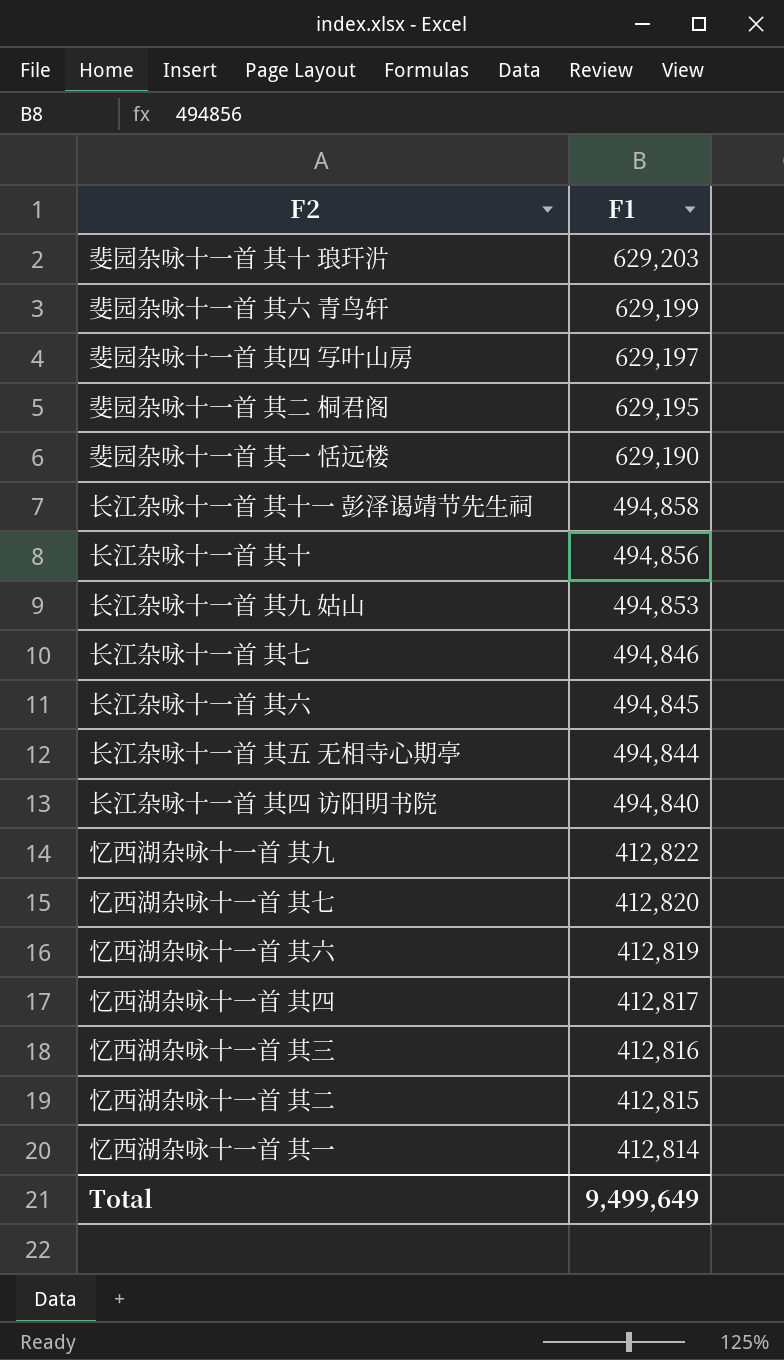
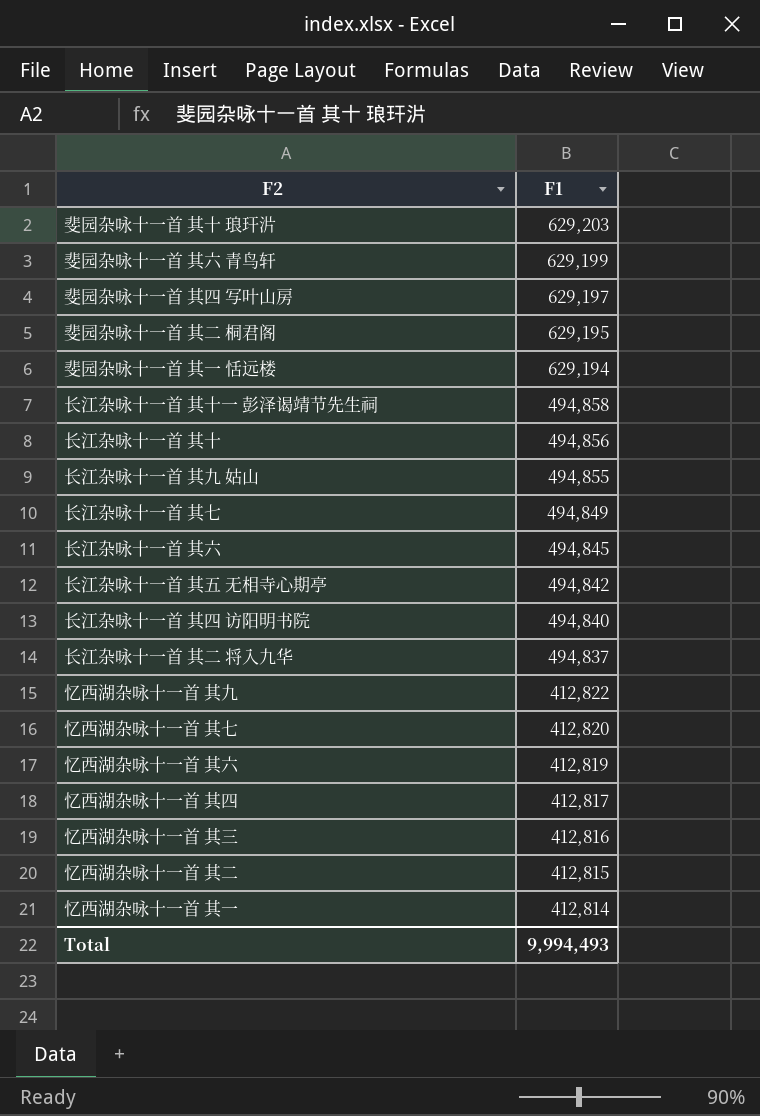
斐园杂咏十一首 其一 恬远楼 | F1: 629,190 -> 629,194
长江杂咏十一首 其九 姑山 | F1: 494,853 -> 494,855
长江杂咏十一首 其七 | F1: 494,846 -> 494,849
长江杂咏十一首 其五 无相寺心期亭 | F1: 494,844 -> 494,842
row 长江杂咏十一首 其二 将入九华: none -> 494,837
Total | F1: 9,499,649 -> 9,994,493

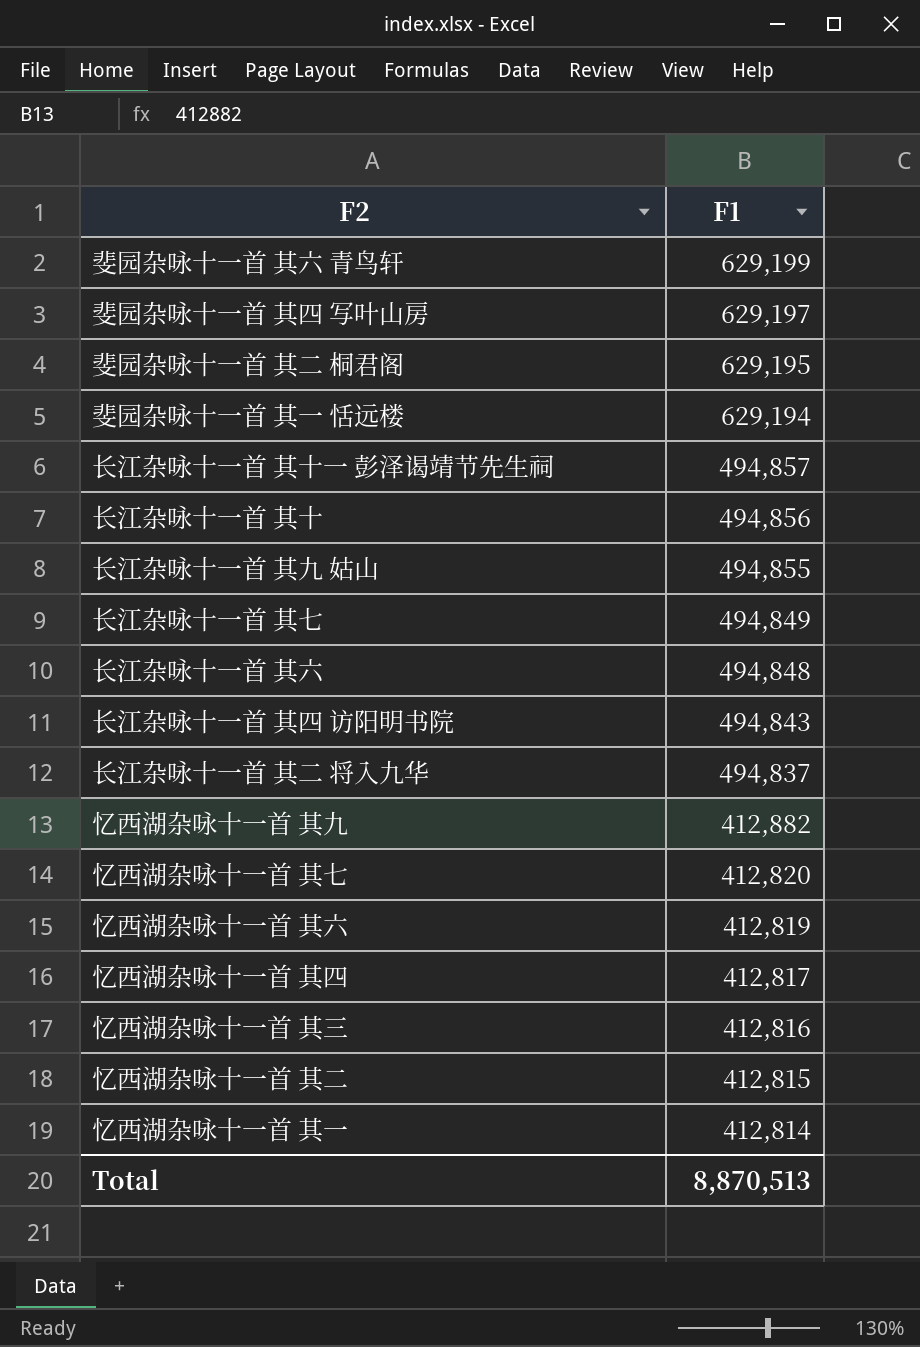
row 斐园杂咏十一首 其十 琅玕沜: 629,203 -> none
row 长江杂咏十一首 其五 无相寺心期亭: 494,842 -> none
长江杂咏十一首 其十一 彭泽谒靖节先生祠 | F1: 494,858 -> 494,857
长江杂咏十一首 其六 | F1: 494,845 -> 494,848
长江杂咏十一首 其四 访阳明书院 | F1: 494,840 -> 494,843
忆西湖杂咏十一首 其九 | F1: 412,822 -> 412,882
Total | F1: 9,994,493 -> 8,870,513

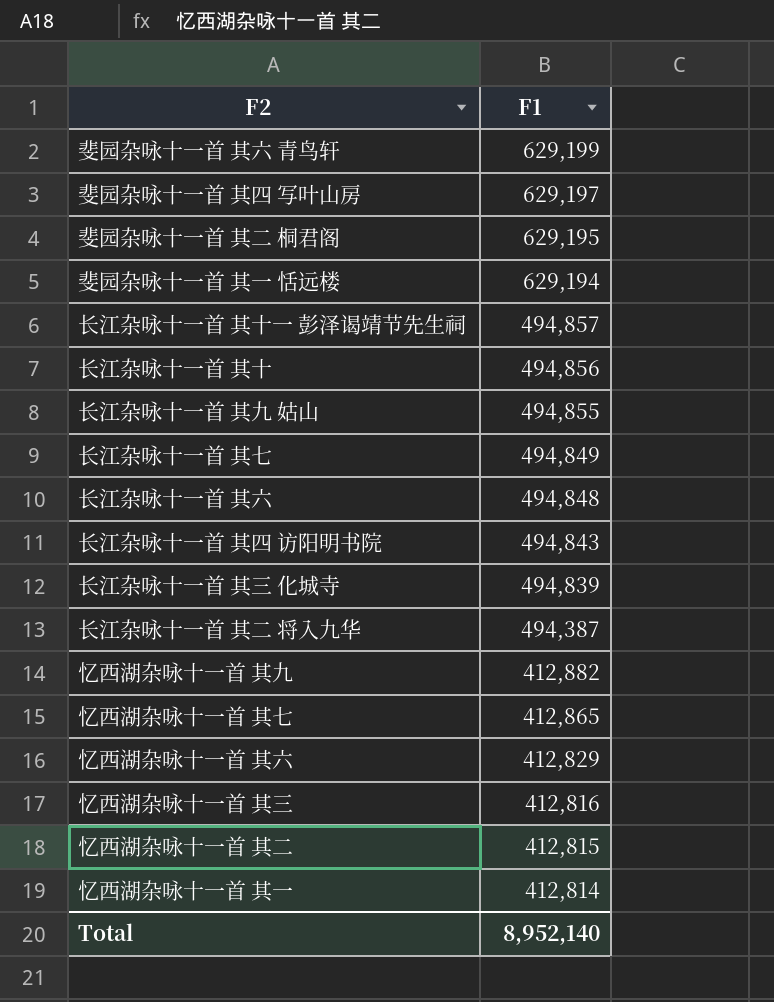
row 忆西湖杂咏十一首 其四: 412,817 -> none
row 长江杂咏十一首 其三 化城寺: none -> 494,839
长江杂咏十一首 其二 将入九华 | F1: 494,837 -> 494,387
忆西湖杂咏十一首 其七 | F1: 412,820 -> 412,865
忆西湖杂咏十一首 其六 | F1: 412,819 -> 412,829
Total | F1: 8,870,513 -> 8,952,140

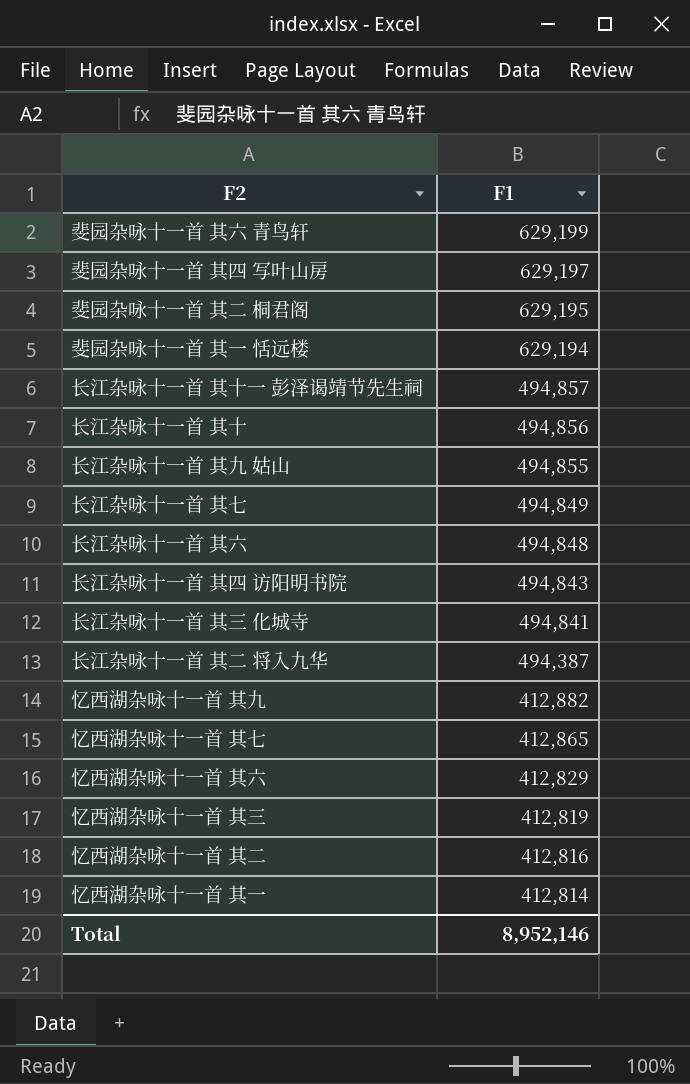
长江杂咏十一首 其三 化城寺 | F1: 494,839 -> 494,841
忆西湖杂咏十一首 其三 | F1: 412,816 -> 412,819
忆西湖杂咏十一首 其二 | F1: 412,815 -> 412,816
Total | F1: 8,952,140 -> 8,952,146

